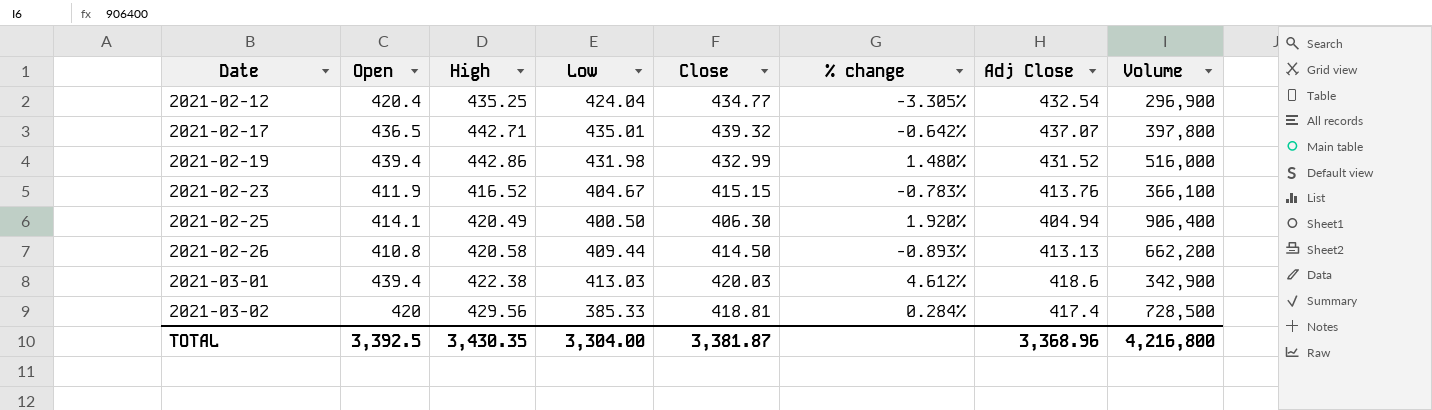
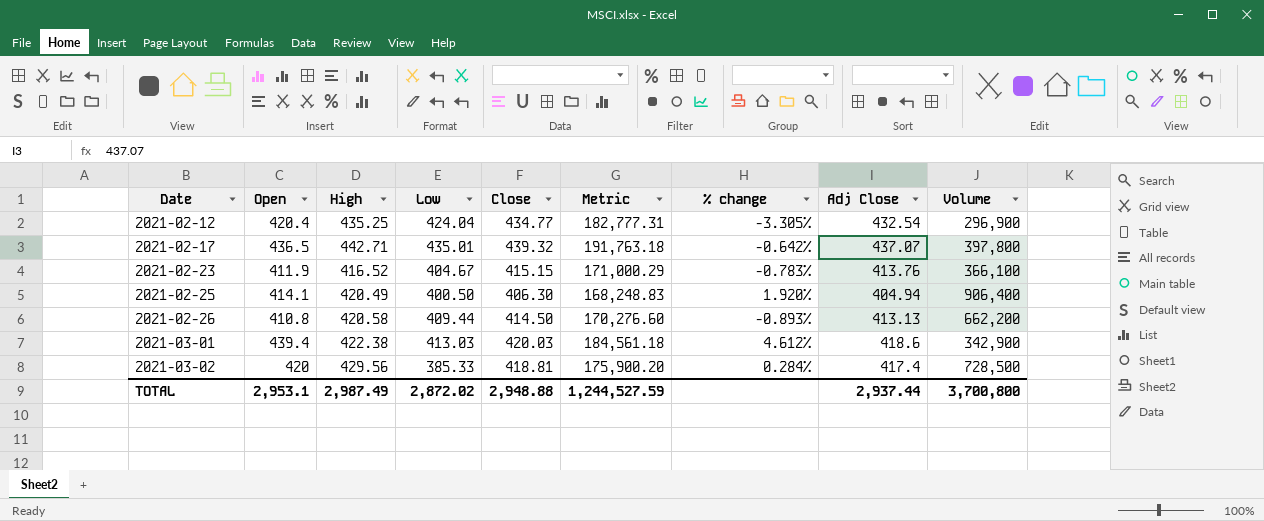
column Metric | formula: none -> [Open] * [Close]
row 2021-02-19: 439.4 | 442.86 | 431.98 | 432.99 | 1.480% | 431.52 | 516,000 -> none
TOTAL | Open: 3,392.5 -> 2,953.1
TOTAL | High: 3,430.35 -> 2,987.49
TOTAL | Low: 3,304.00 -> 2,872.02
TOTAL | Close: 3,381.87 -> 2,948.88
TOTAL | Adj Close: 3,368.96 -> 2,937.44
TOTAL | Volume: 4,216,800 -> 3,700,800

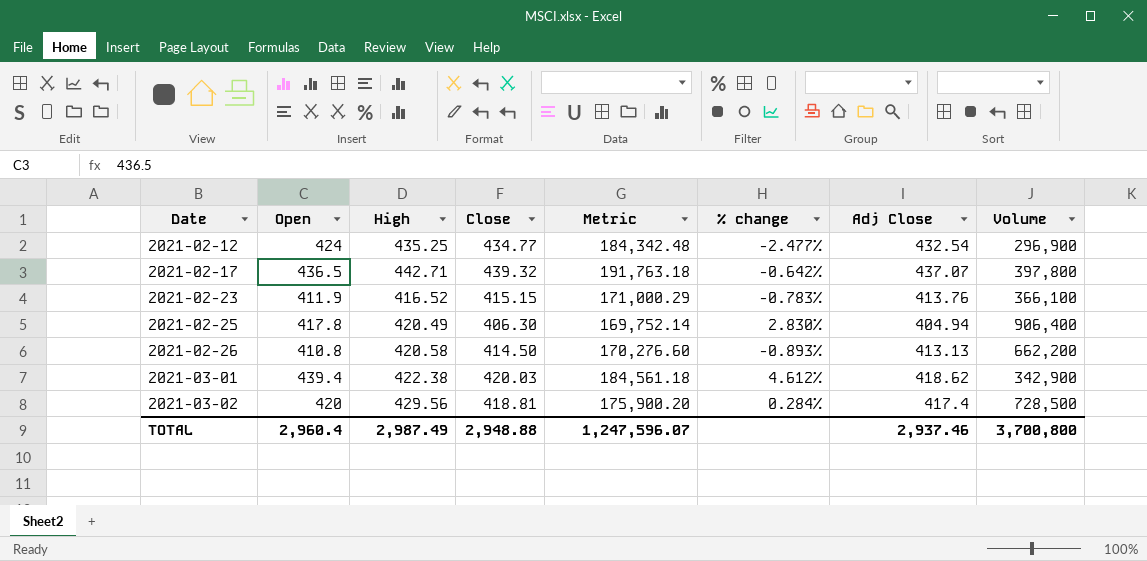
column Low | position: 4 -> none
2021-02-12 | Open: 420.4 -> 424
2021-02-12 | Metric: 182,777.31 -> 184,342.48
2021-02-12 | % change: -3.305% -> -2.477%
2021-02-25 | Open: 414.1 -> 417.8
2021-02-25 | Metric: 168,248.83 -> 169,752.14
2021-02-25 | % change: 1.920% -> 2.830%
2021-03-01 | Adj Close: 418.6 -> 418.62
TOTAL | Open: 2,953.1 -> 2,960.4
TOTAL | Metric: 1,244,527.59 -> 1,247,596.07
TOTAL | Adj Close: 2,937.44 -> 2,937.46

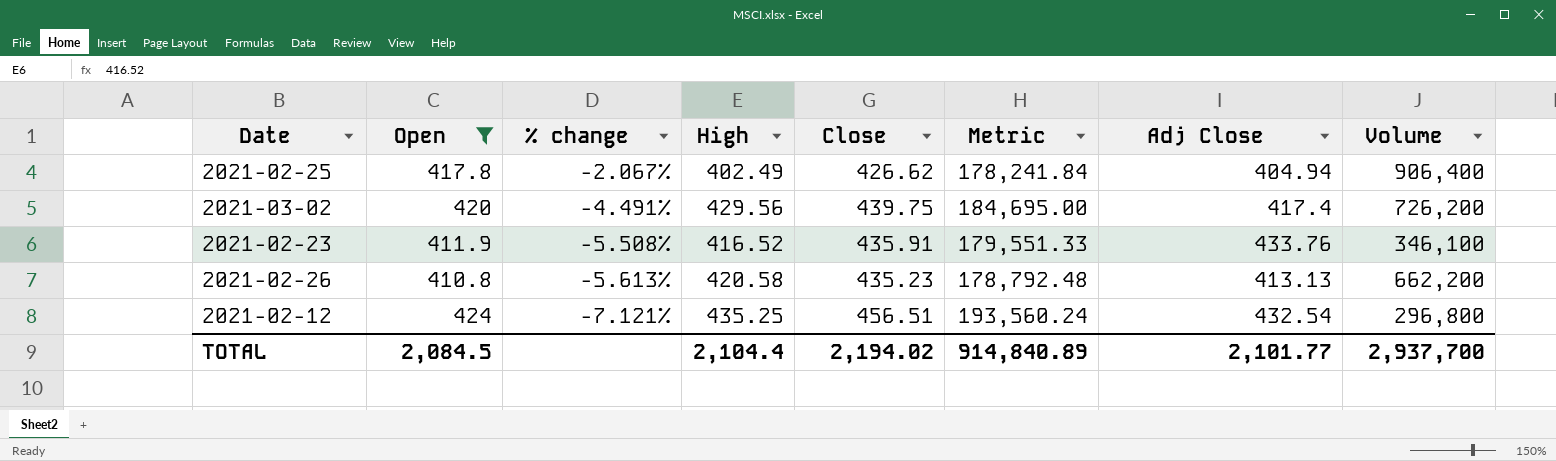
filter: none -> Open <= 424
row order: Date ascending -> % change descending
column % change | position: 6 -> 3
2021-02-25 | % change: 2.830% -> -2.067%
2021-02-25 | High: 420.49 -> 402.49
2021-02-25 | Close: 406.30 -> 426.62
2021-02-25 | Metric: 169,752.14 -> 178,241.84
2021-03-02 | % change: 0.284% -> -4.491%
2021-03-02 | Close: 418.81 -> 439.75
2021-03-02 | Metric: 175,900.20 -> 184,695.00
2021-03-02 | Volume: 728,500 -> 726,200
2021-02-23 | % change: -0.783% -> -5.508%
2021-02-23 | Close: 415.15 -> 435.91
2021-02-23 | Metric: 171,000.29 -> 179,551.33
2021-02-23 | Adj Close: 413.76 -> 433.76
2021-02-23 | Volume: 366,100 -> 346,100
2021-02-26 | % change: -0.893% -> -5.613%
2021-02-26 | Close: 414.50 -> 435.23
2021-02-26 | Metric: 170,276.60 -> 178,792.48
2021-02-12 | % change: -2.477% -> -7.121%
2021-02-12 | Close: 434.77 -> 456.51
2021-02-12 | Metric: 184,342.48 -> 193,560.24
2021-02-12 | Volume: 296,900 -> 296,800
TOTAL | Open: 2,960.4 -> 2,084.5
TOTAL | High: 2,987.49 -> 2,104.4
TOTAL | Close: 2,948.88 -> 2,194.02
TOTAL | Metric: 1,247,596.07 -> 914,840.89
TOTAL | Adj Close: 2,937.46 -> 2,101.77
TOTAL | Volume: 3,700,800 -> 2,937,700

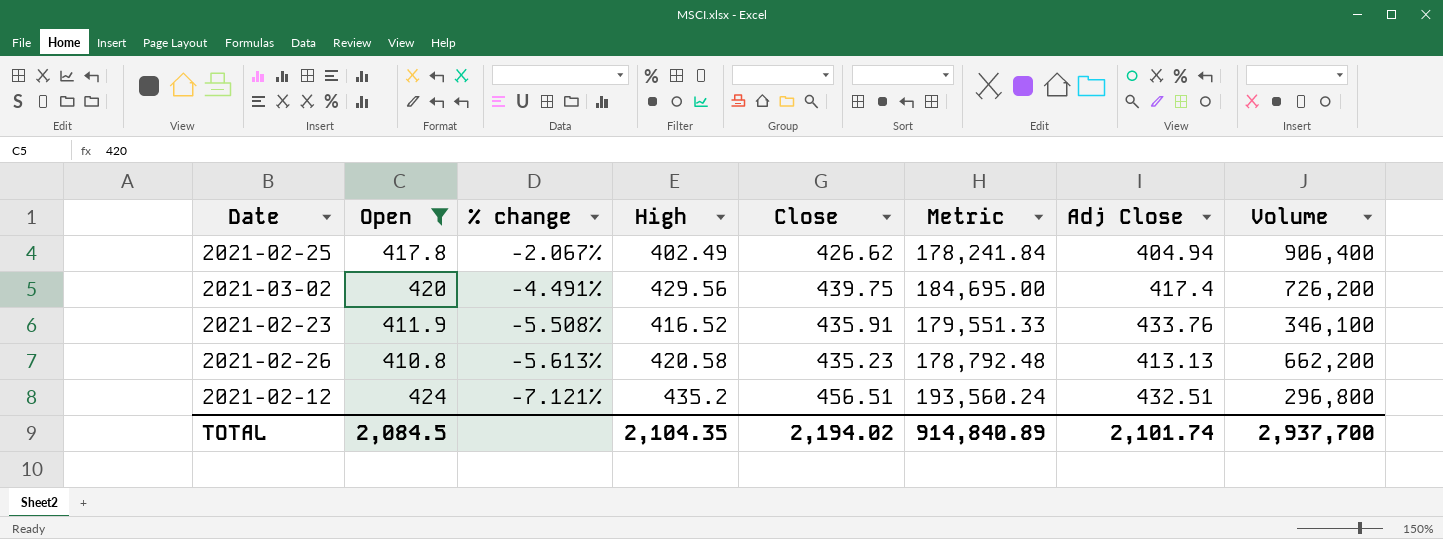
2021-02-12 | High: 435.25 -> 435.2
2021-02-12 | Adj Close: 432.54 -> 432.51
TOTAL | High: 2,104.4 -> 2,104.35
TOTAL | Adj Close: 2,101.77 -> 2,101.74

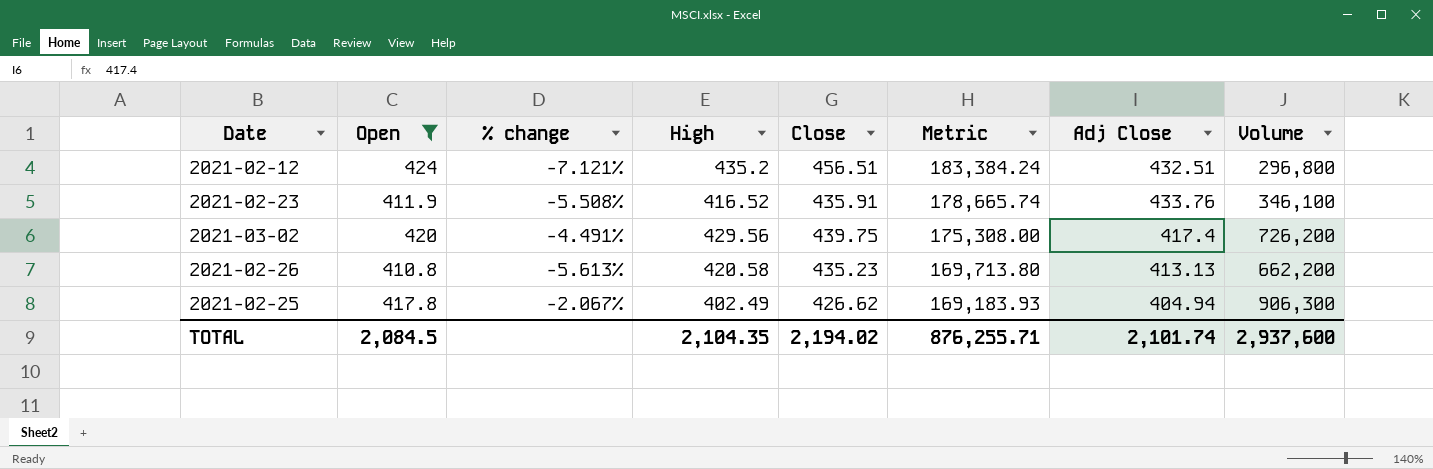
row order: % change descending -> Metric descending
column Metric | formula: [Open] * [Close] -> [Open] * [Adj Close]
2021-02-25 | Volume: 906,400 -> 906,300
TOTAL | Metric: 914,840.89 -> 876,255.71
TOTAL | Volume: 2,937,700 -> 2,937,600

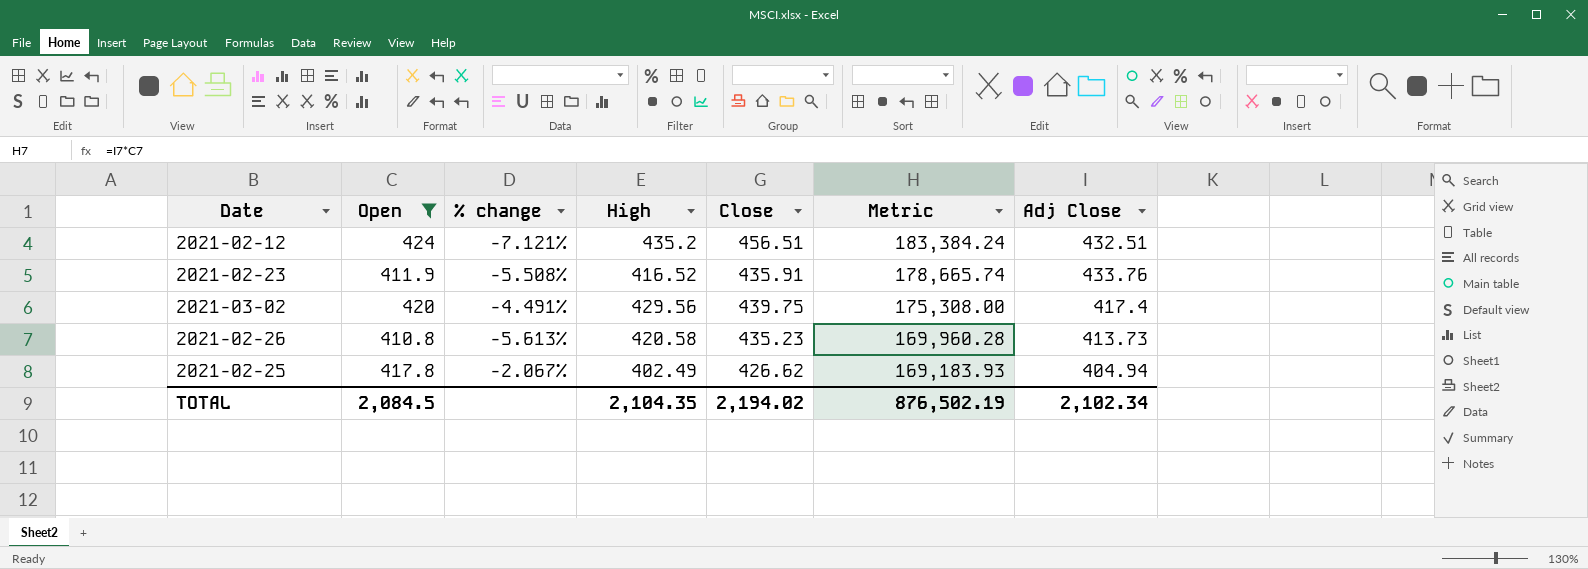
column Volume | position: 8 -> none
2021-02-26 | Metric: 169,713.80 -> 169,960.28
2021-02-26 | Adj Close: 413.13 -> 413.73
TOTAL | Metric: 876,255.71 -> 876,502.19
TOTAL | Adj Close: 2,101.74 -> 2,102.34

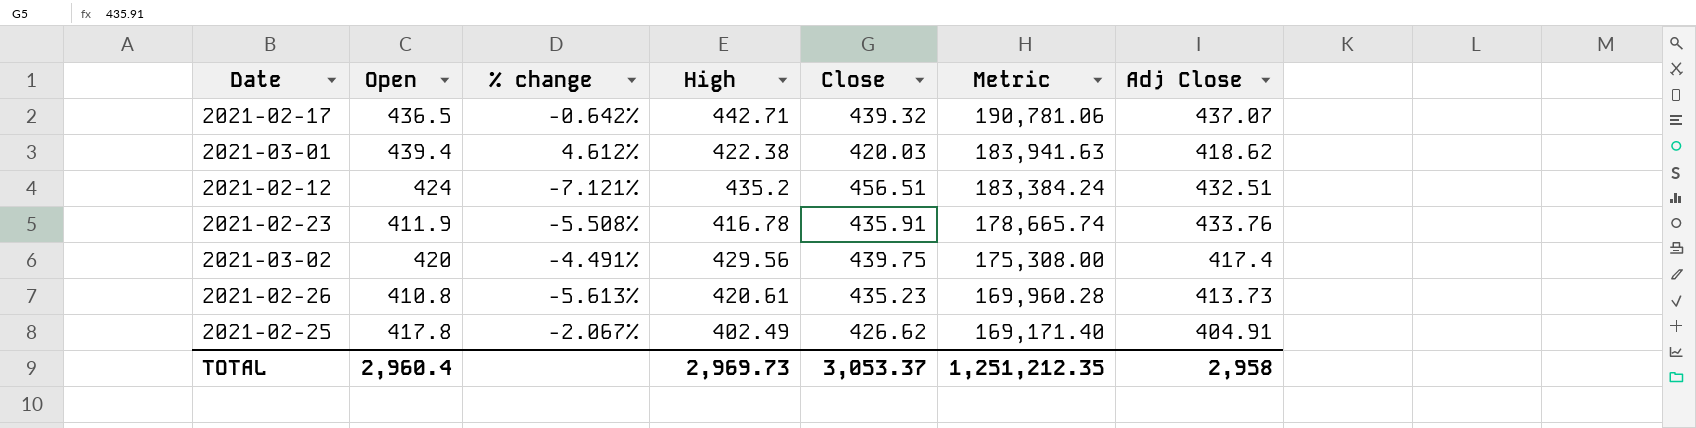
filter: Open <= 424 -> none
2021-02-23 | High: 416.52 -> 416.78
2021-02-26 | High: 420.58 -> 420.61
2021-02-25 | Metric: 169,183.93 -> 169,171.40
2021-02-25 | Adj Close: 404.94 -> 404.91
TOTAL | Open: 2,084.5 -> 2,960.4
TOTAL | High: 2,104.35 -> 2,969.73
TOTAL | Close: 2,194.02 -> 3,053.37
TOTAL | Metric: 876,502.19 -> 1,251,212.35
TOTAL | Adj Close: 2,102.34 -> 2,958

